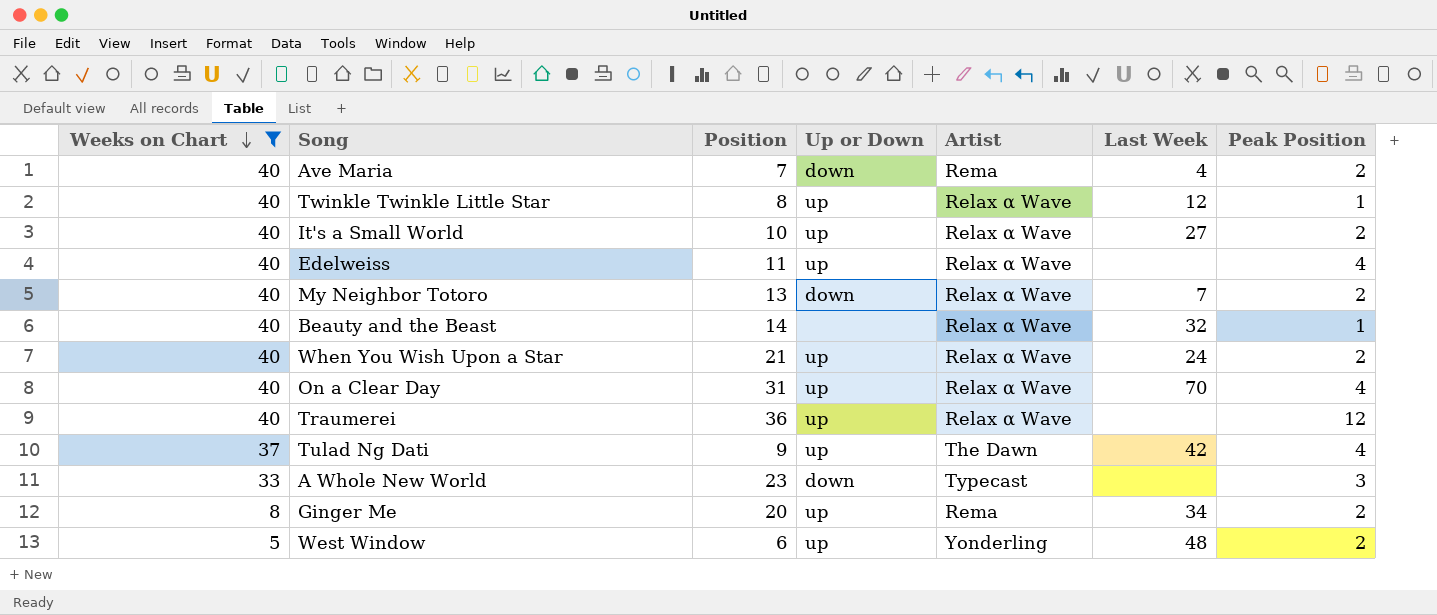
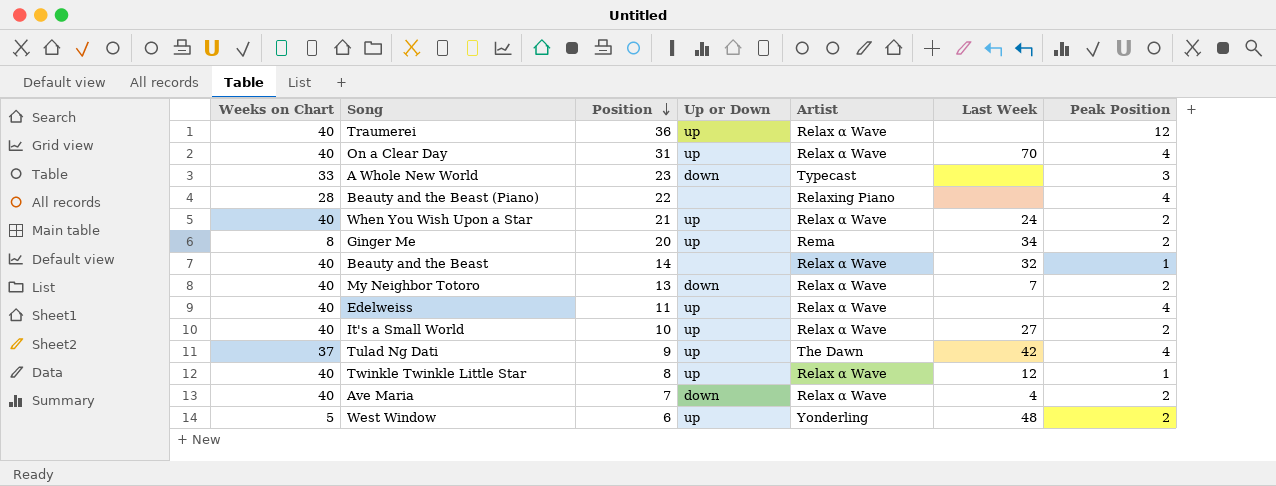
filter: Weeks on Chart != 28 -> none
row order: Weeks on Chart descending -> Position descending
Ave Maria | Artist: Rema -> Relax α Wave

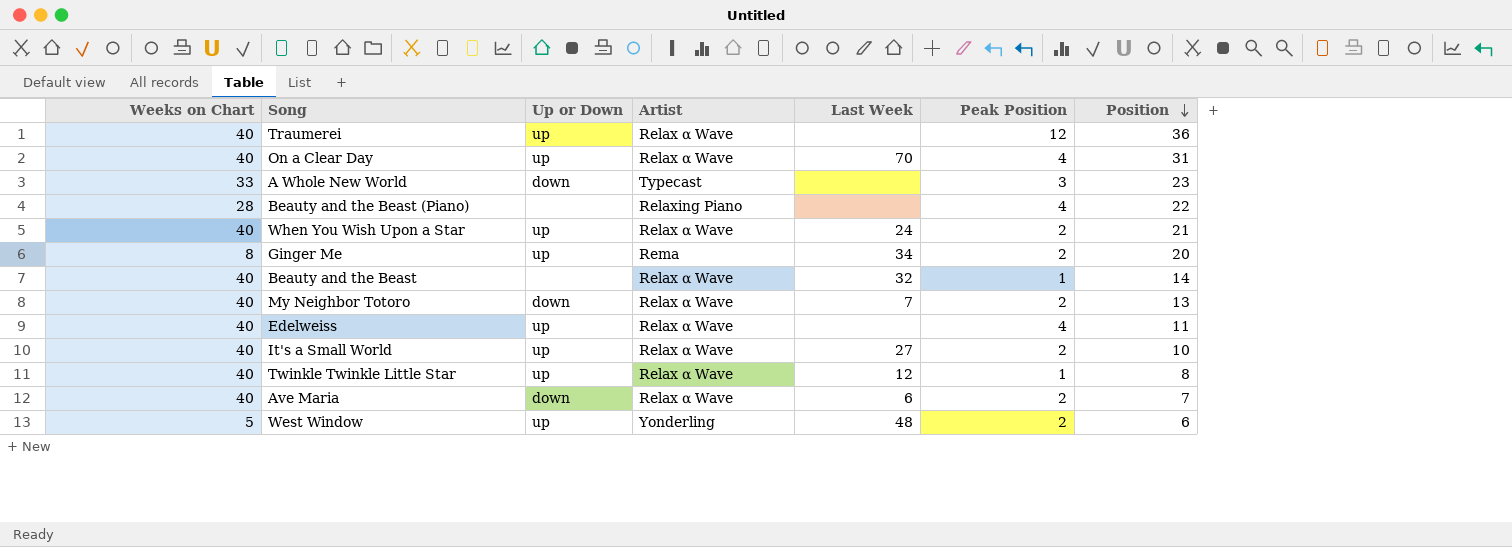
column Position | position: 3 -> 7
row Tulad Ng Dati: 37 | 9 | up | The Dawn | 42 | 4 -> none
Ave Maria | Last Week: 4 -> 6

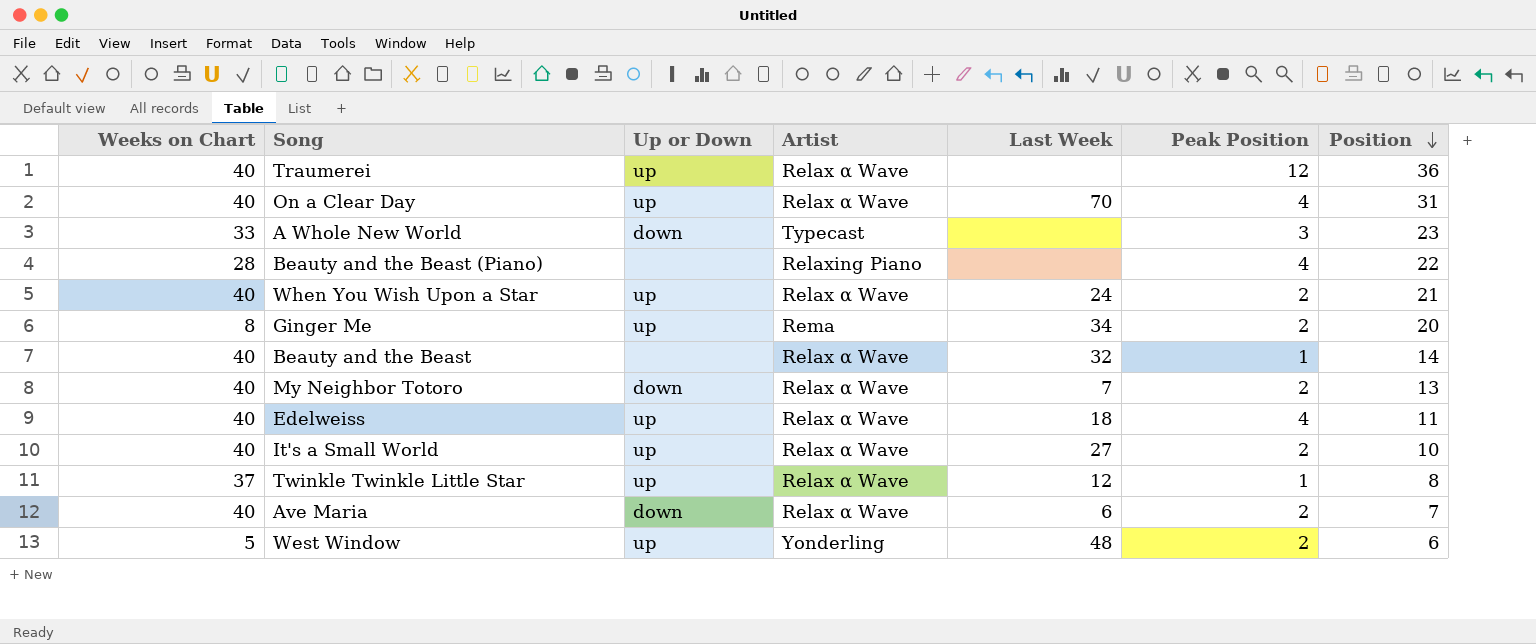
Edelweiss | Last Week: none -> 18
Twinkle Twinkle Little Star | Weeks on Chart: 40 -> 37

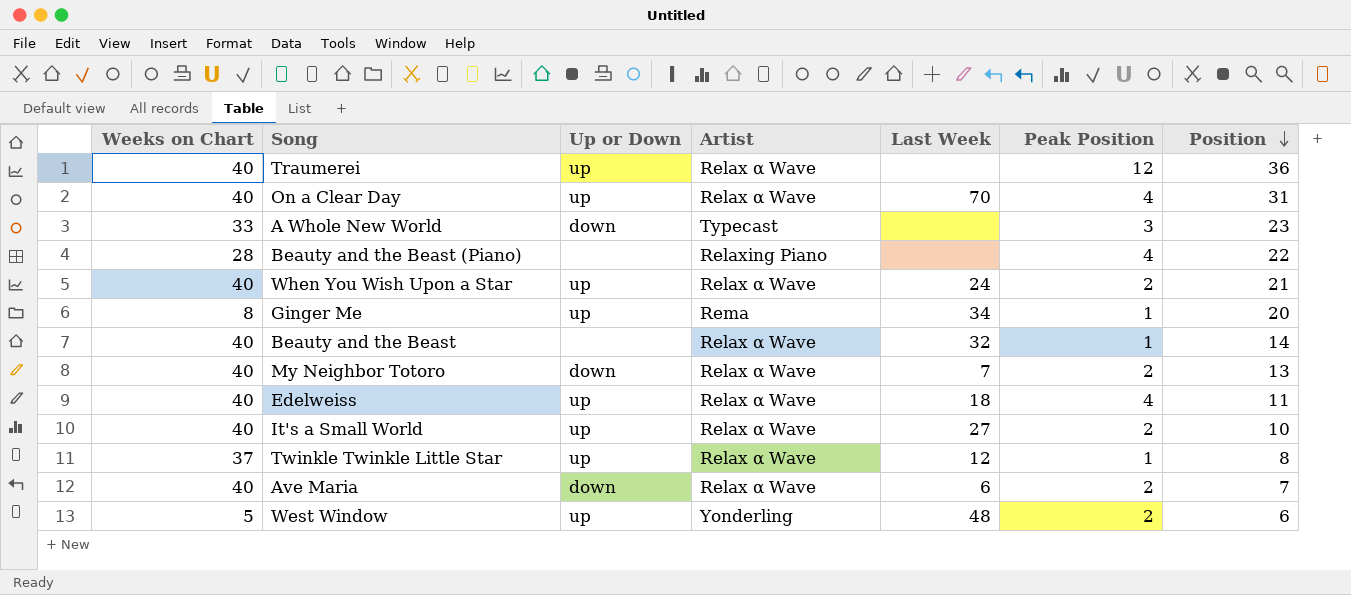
Ginger Me | Peak Position: 2 -> 1

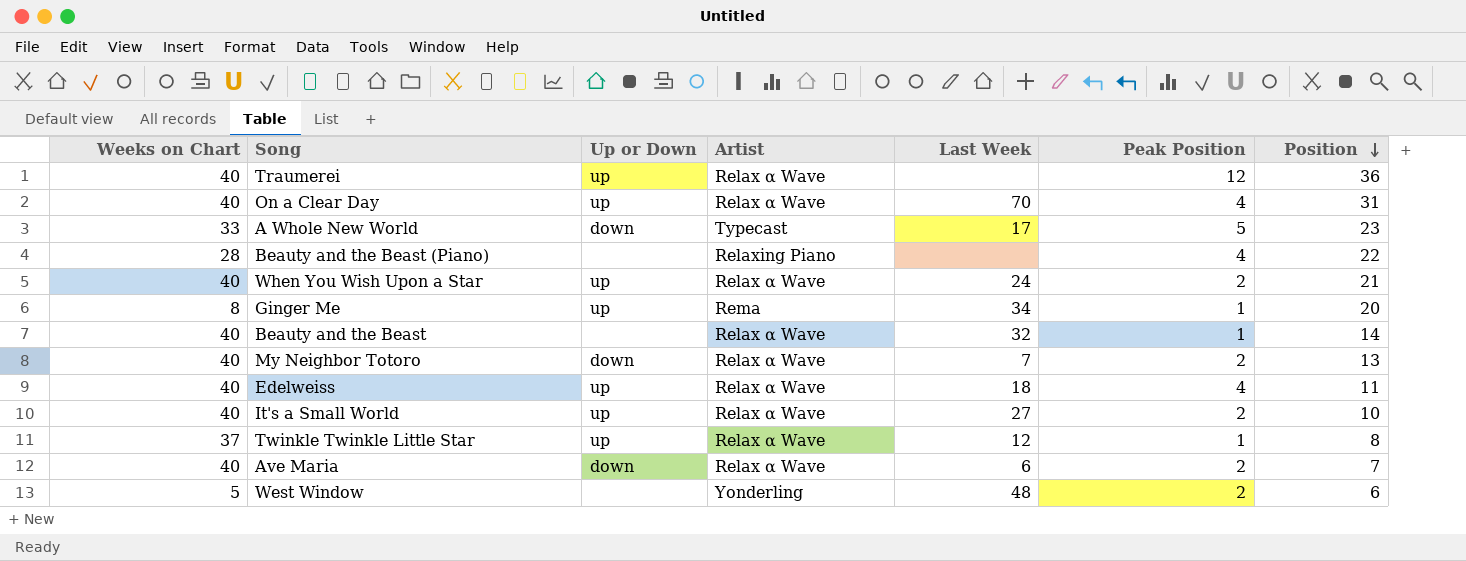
A Whole New World | Last Week: none -> 17
A Whole New World | Peak Position: 3 -> 5
West Window | Up or Down: up -> none

